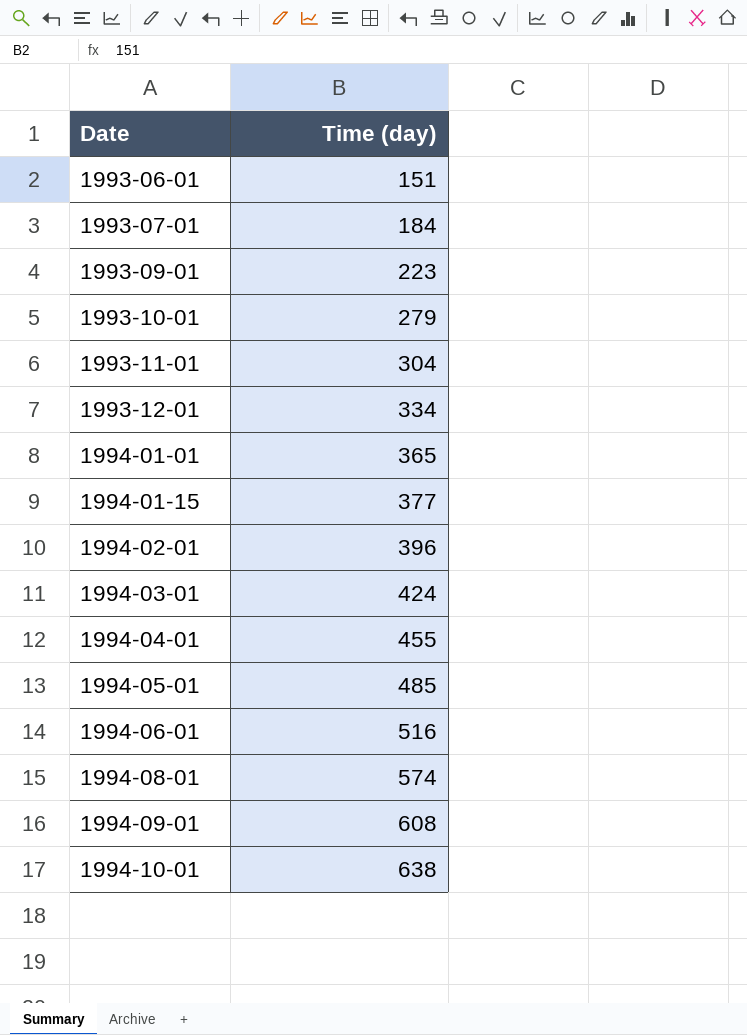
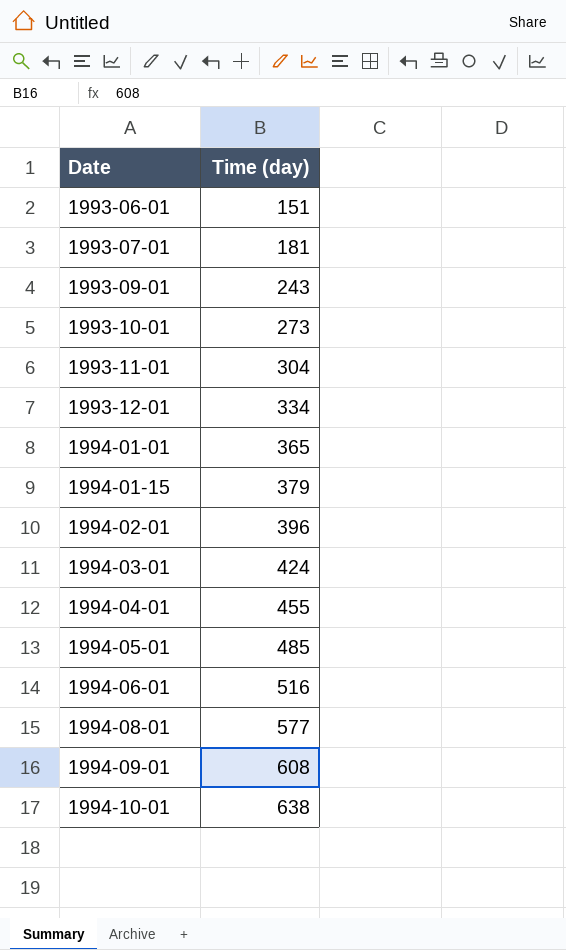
1993-07-01 | Time (day): 184 -> 181
1993-09-01 | Time (day): 223 -> 243
1993-10-01 | Time (day): 279 -> 273
1994-01-15 | Time (day): 377 -> 379
1994-08-01 | Time (day): 574 -> 577

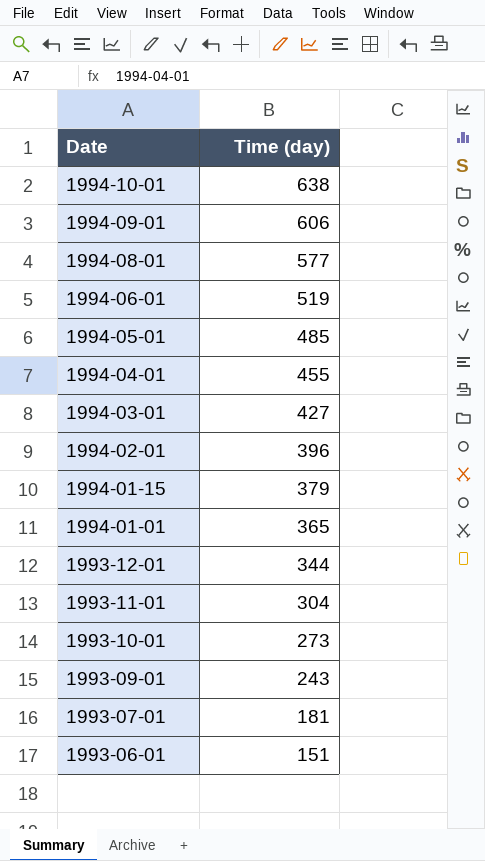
row order: Date ascending -> Date descending
1994-09-01 | Time (day): 608 -> 606
1994-06-01 | Time (day): 516 -> 519
1994-03-01 | Time (day): 424 -> 427
1993-12-01 | Time (day): 334 -> 344

